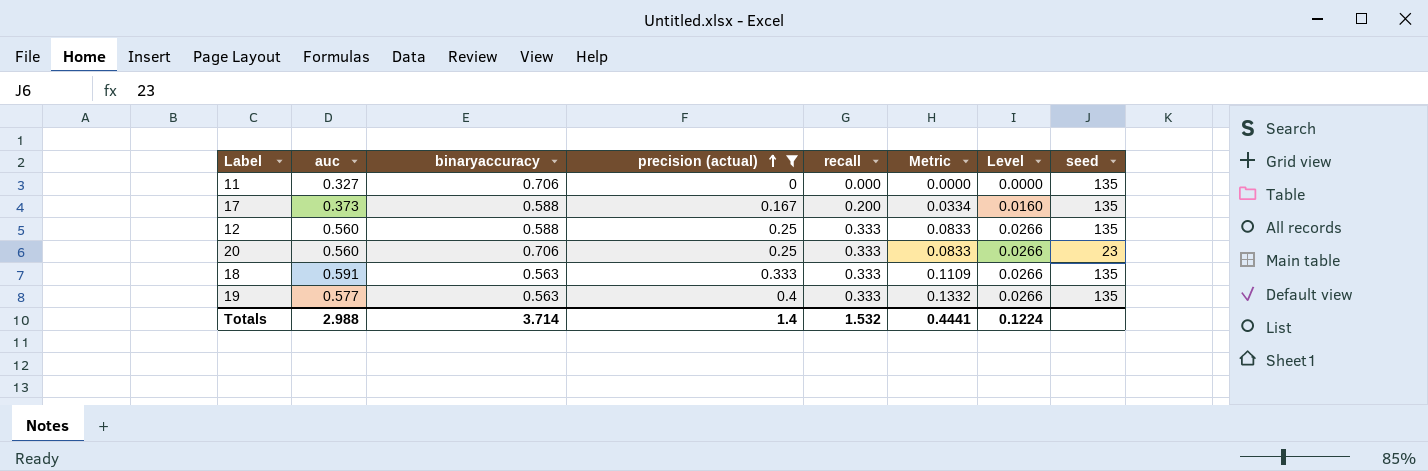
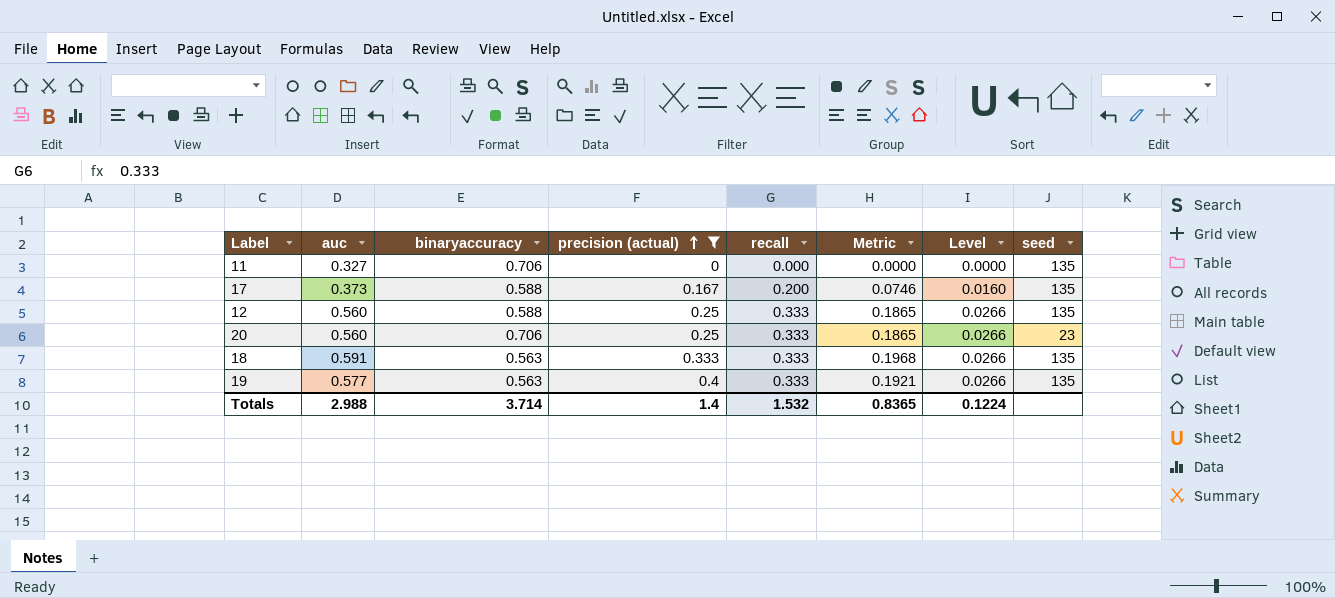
column Metric | formula: [precision (actual)] * [recall] -> [auc] * [recall]
Totals | Metric: 0.4441 -> 0.8365

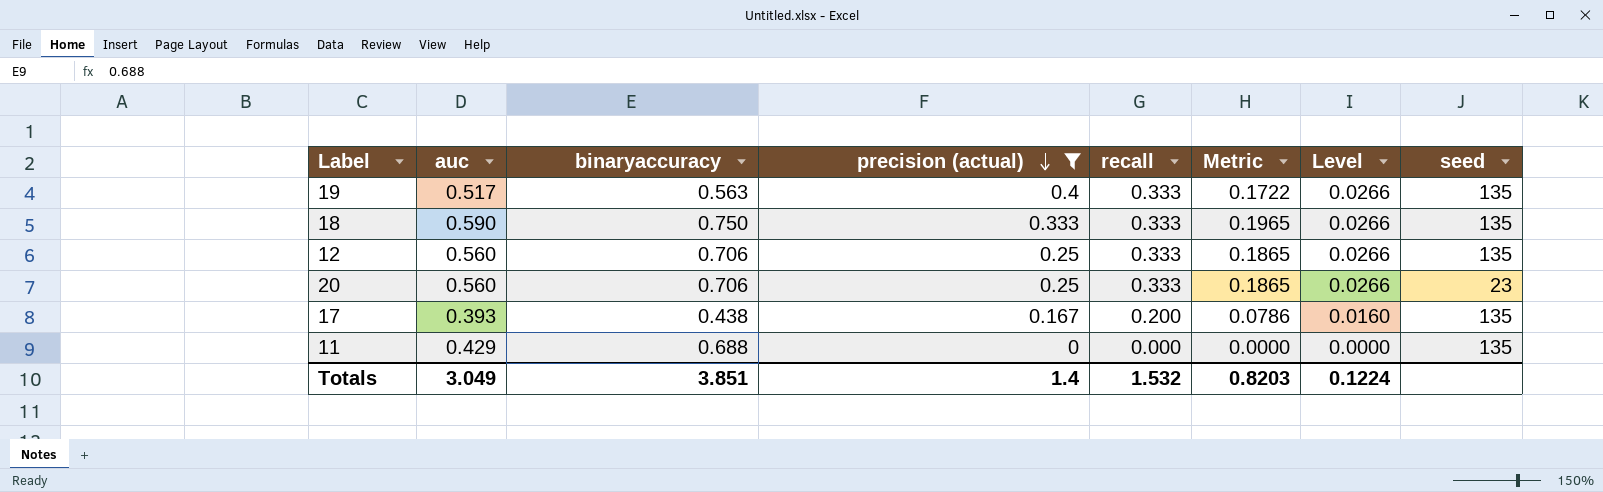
row order: precision (actual) ascending -> precision (actual) descending
19 | auc: 0.577 -> 0.517
19 | Metric: 0.1921 -> 0.1722
18 | auc: 0.591 -> 0.590
18 | binaryaccuracy: 0.563 -> 0.750
18 | Metric: 0.1968 -> 0.1965
12 | binaryaccuracy: 0.588 -> 0.706
17 | auc: 0.373 -> 0.393
17 | binaryaccuracy: 0.588 -> 0.438
17 | Metric: 0.0746 -> 0.0786
11 | auc: 0.327 -> 0.429
11 | binaryaccuracy: 0.706 -> 0.688
Totals | auc: 2.988 -> 3.049
Totals | binaryaccuracy: 3.714 -> 3.851
Totals | Metric: 0.8365 -> 0.8203

